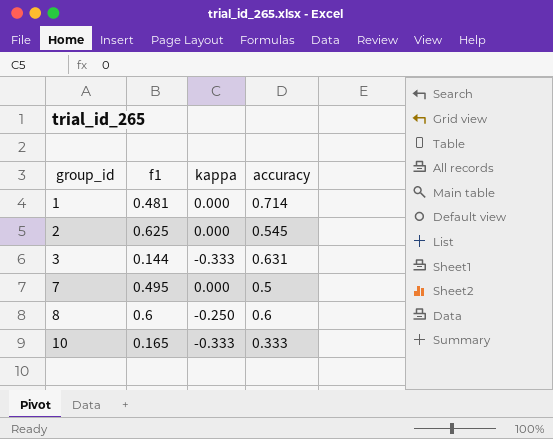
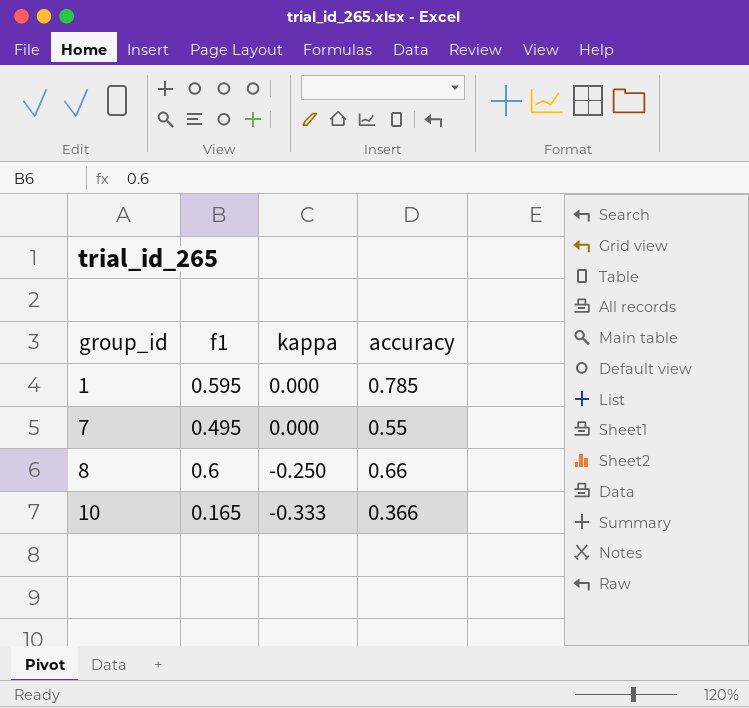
row 2: 0.625 | 0.000 | 0.545 -> none
row 3: 0.144 | -0.333 | 0.631 -> none
1 | f1: 0.481 -> 0.595
1 | accuracy: 0.714 -> 0.785
7 | accuracy: 0.5 -> 0.55
8 | accuracy: 0.6 -> 0.66
10 | accuracy: 0.333 -> 0.366

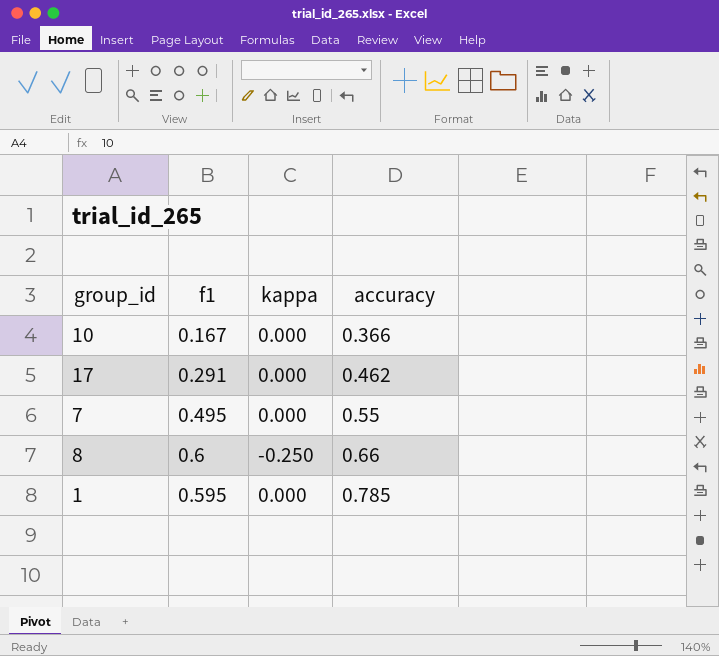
row order: group_id ascending -> accuracy ascending
10 | f1: 0.165 -> 0.167
10 | kappa: -0.333 -> 0.000
row 17: none -> 0.291 | 0.000 | 0.462

